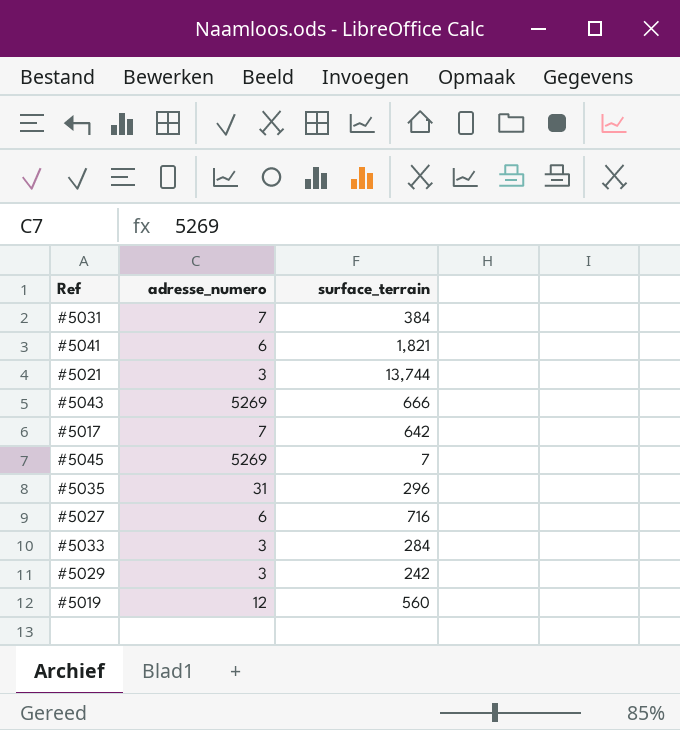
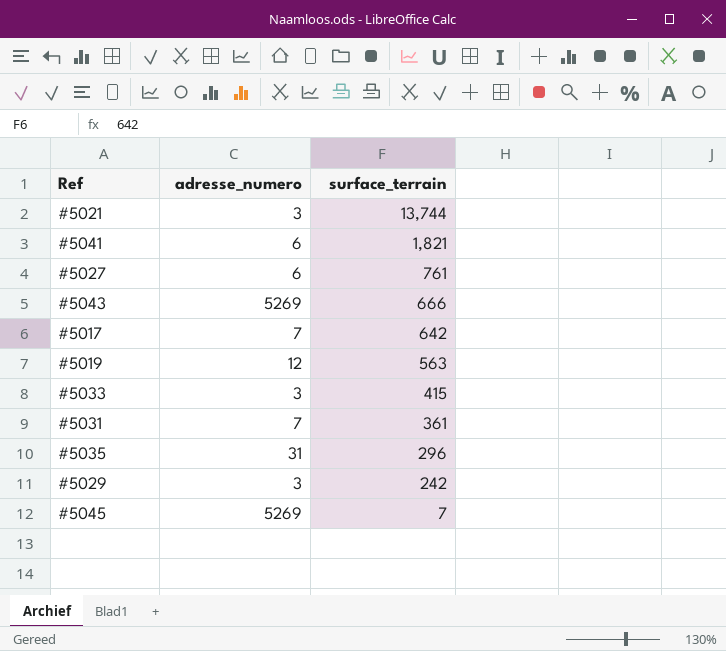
row order: none -> surface_terrain descending
#5027 | surface_terrain: 716 -> 761
#5019 | surface_terrain: 560 -> 563
#5033 | surface_terrain: 284 -> 415
#5031 | surface_terrain: 384 -> 361

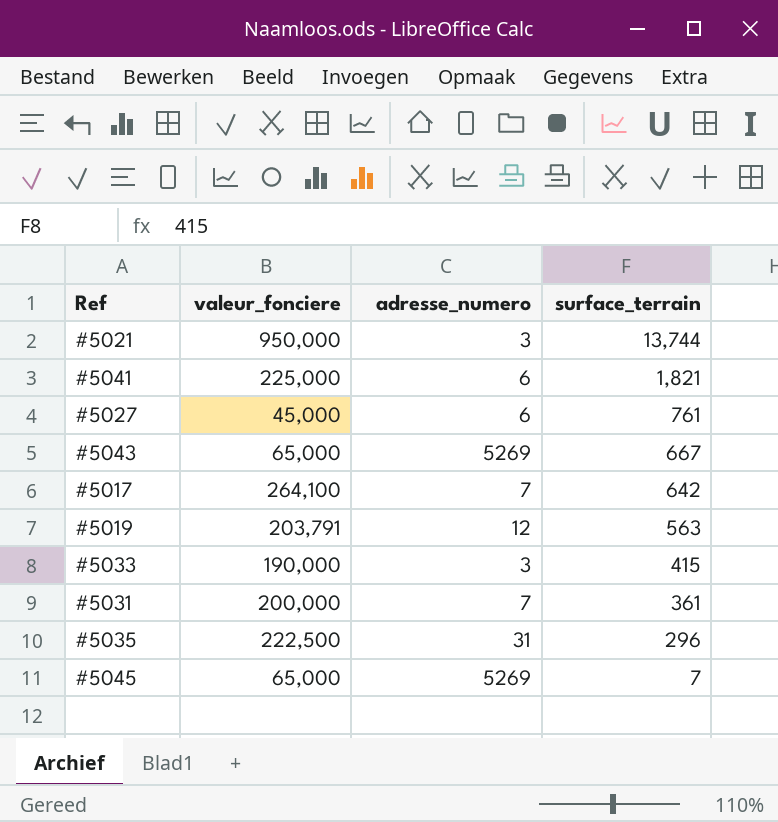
column valeur_fonciere | position: none -> 2
row #5029: 3 | 242 -> none
#5043 | surface_terrain: 666 -> 667

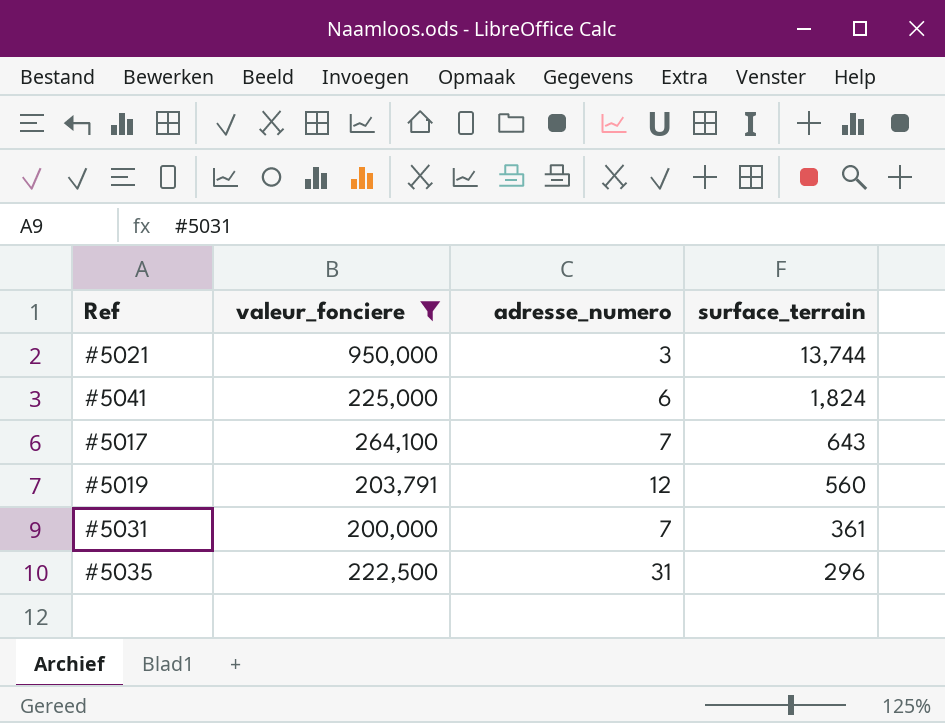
filter: none -> valeur_fonciere >= 200,000
#5041 | surface_terrain: 1,821 -> 1,824
#5017 | surface_terrain: 642 -> 643
#5019 | surface_terrain: 563 -> 560

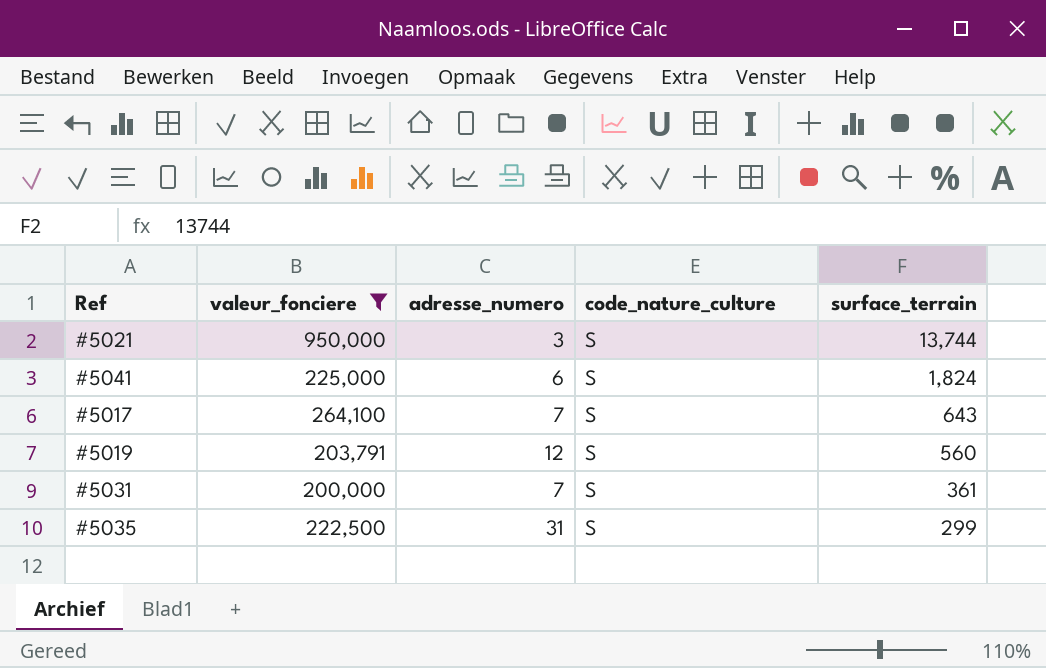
column code_nature_culture | position: none -> 4
#5035 | surface_terrain: 296 -> 299

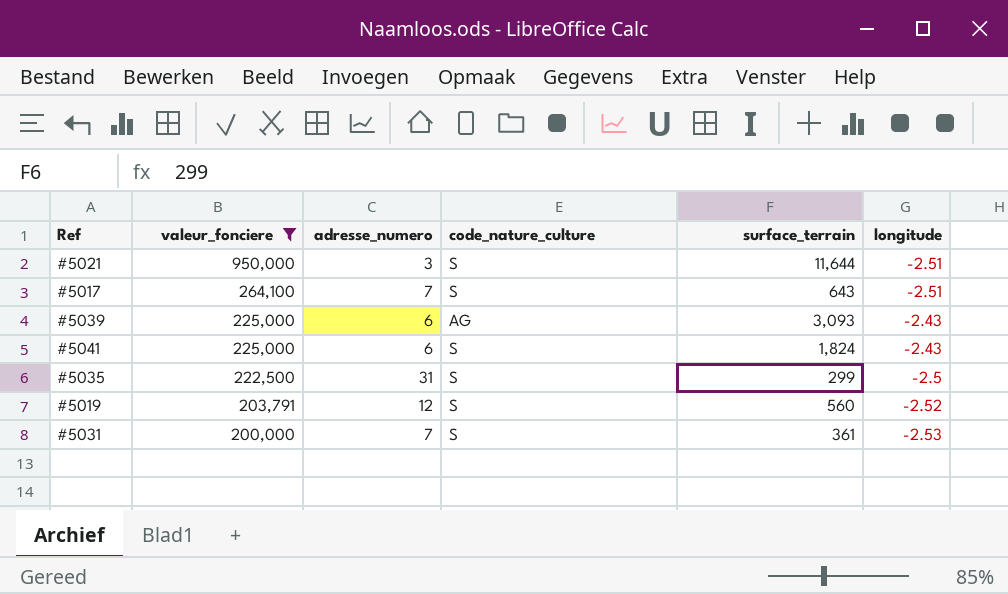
row order: surface_terrain descending -> valeur_fonciere descending
column longitude | position: none -> 6
#5021 | surface_terrain: 13,744 -> 11,644
row #5039: none -> 225,000 | 6 | AG | 3,093 | -2.43

